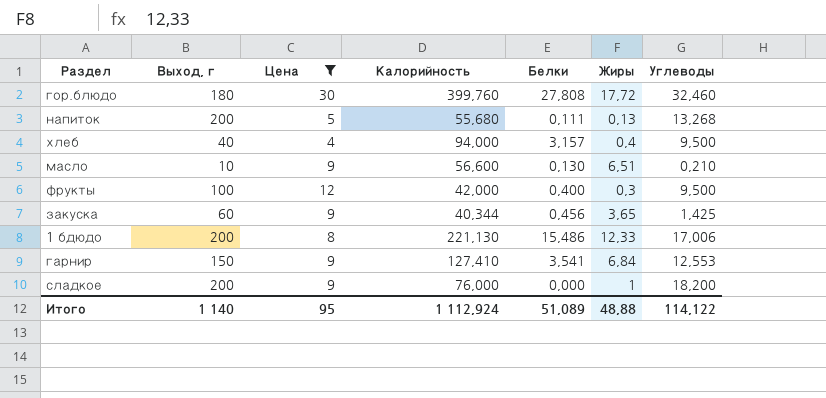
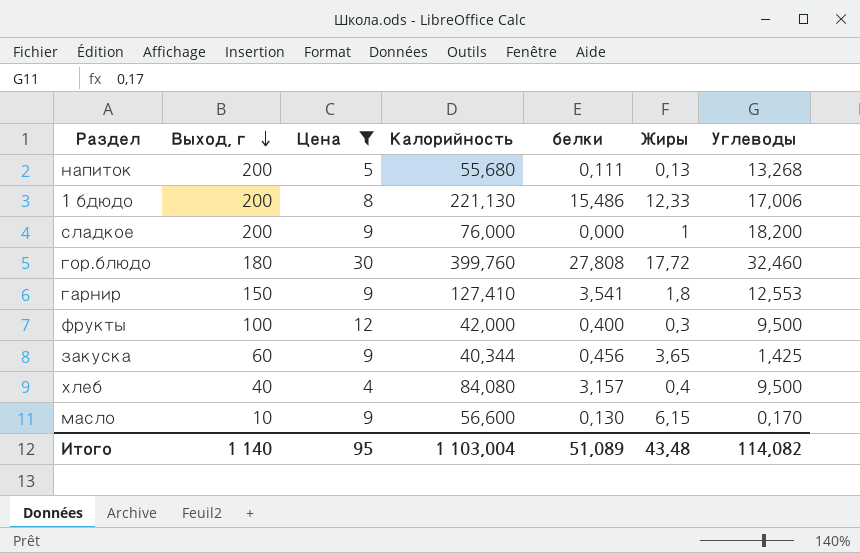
row order: none -> Выход, г descending
column name: Белки -> белки
гарнир | Жиры: 6,84 -> 1,8
хлеб | Калорийность: 94,000 -> 84,080
масло | Жиры: 6,51 -> 6,15
масло | Углеводы: 0,210 -> 0,170
Итого | Калорийность: 1 112,924 -> 1 103,004
Итого | Жиры: 48,88 -> 43,48
Итого | Углеводы: 114,122 -> 114,082

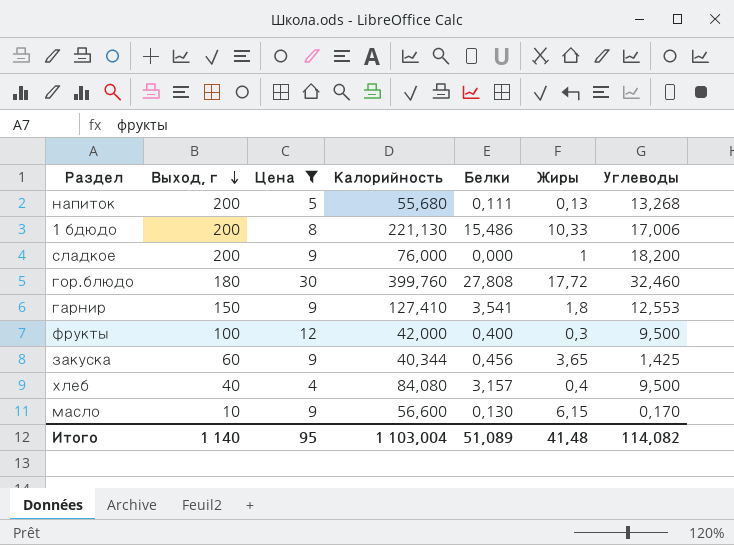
column name: белки -> Белки
1 бдюдо | Жиры: 12,33 -> 10,33
Итого | Жиры: 43,48 -> 41,48

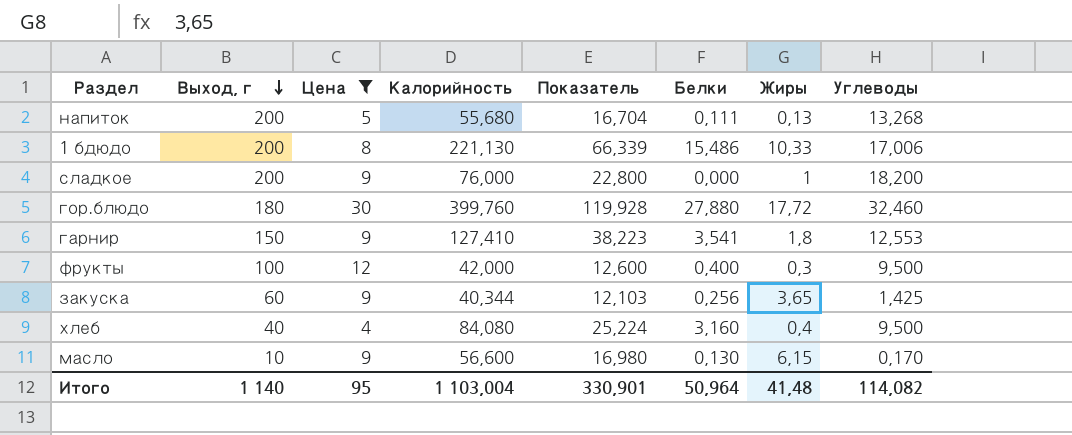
column Показатель | formula: none -> [Калорийность] * 0,3
гор.блюдо | Белки: 27,808 -> 27,880
закуска | Белки: 0,456 -> 0,256
хлеб | Белки: 3,157 -> 3,160
Итого | Белки: 51,089 -> 50,964

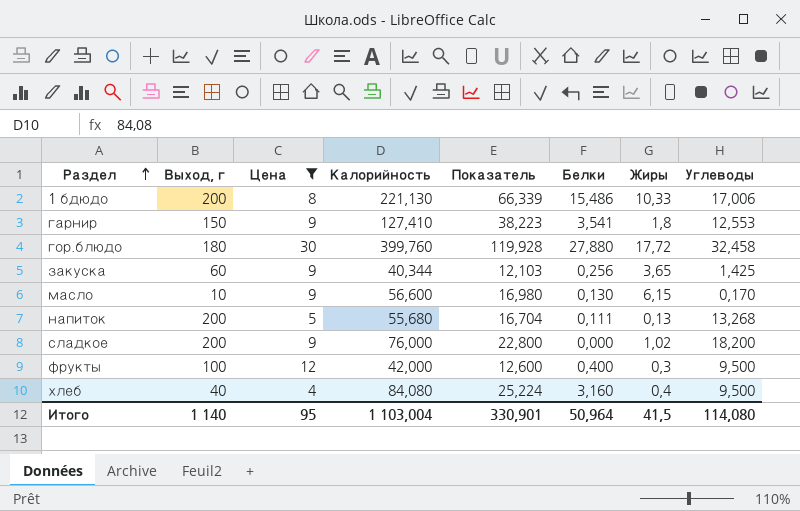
row order: Выход, г descending -> Раздел ascending
гор.блюдо | Углеводы: 32,460 -> 32,458
сладкое | Жиры: 1 -> 1,02
Итого | Жиры: 41,48 -> 41,5
Итого | Углеводы: 114,082 -> 114,080

